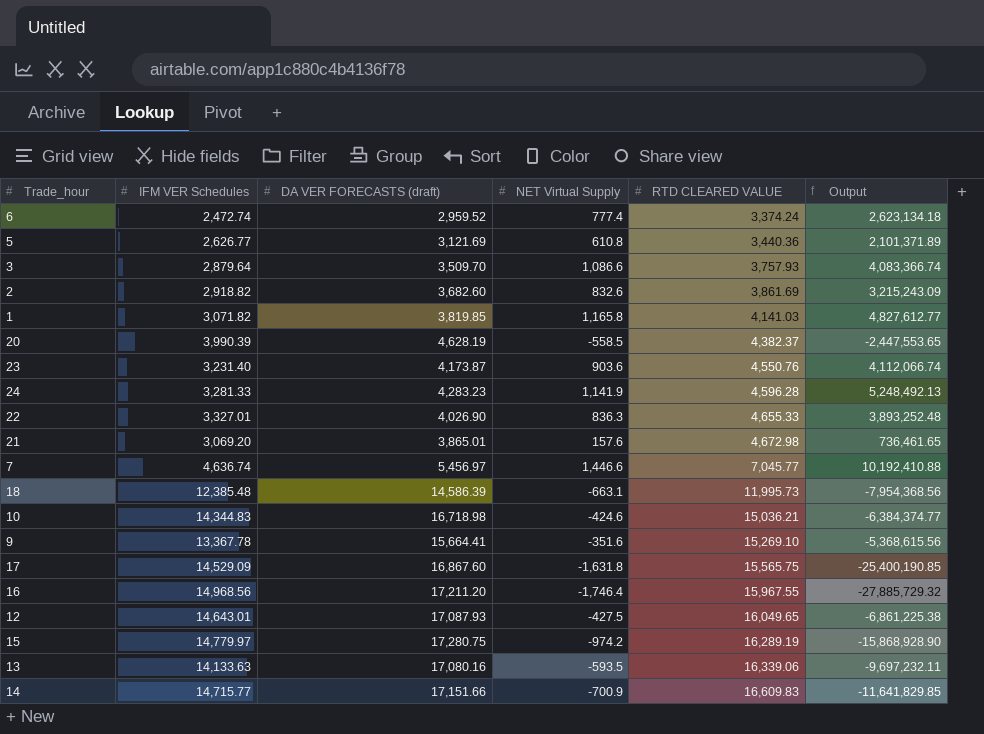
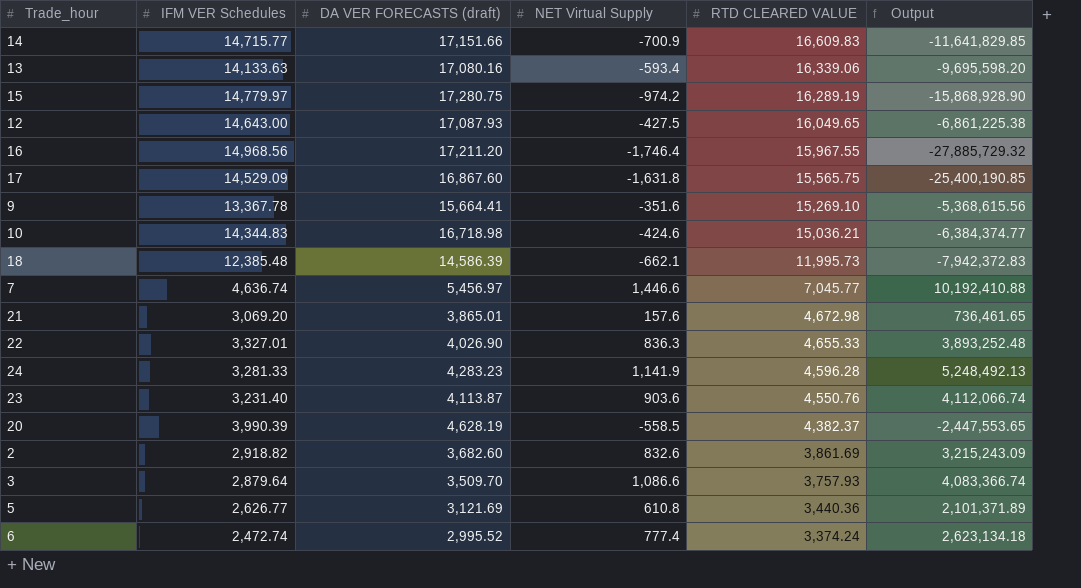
row order: RTD CLEARED VALUE ascending -> RTD CLEARED VALUE descending
row 1: 3,071.82 | 3,819.85 | 1,165.8 | 4,141.03 | 4,827,612.77 -> none
13 | NET Virtual Supply: -593.5 -> -593.4
13 | Output: -9,697,232.11 -> -9,695,598.20
12 | IFM VER Schedules: 14,643.01 -> 14,643.00
18 | NET Virtual Supply: -663.1 -> -662.1
18 | Output: -7,954,368.56 -> -7,942,372.83
23 | DA VER FORECASTS (draft): 4,173.87 -> 4,113.87
6 | DA VER FORECASTS (draft): 2,959.52 -> 2,995.52

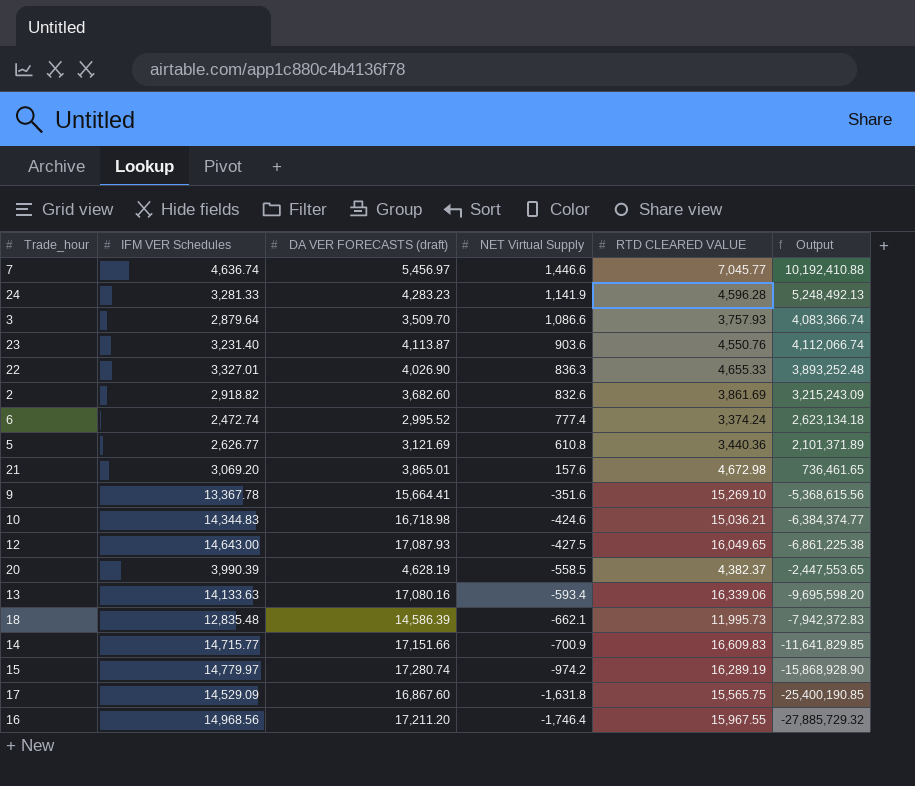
row order: RTD CLEARED VALUE descending -> NET Virtual Supply descending
18 | IFM VER Schedules: 12,385.48 -> 12,835.48
15 | DA VER FORECASTS (draft): 17,280.75 -> 17,280.74

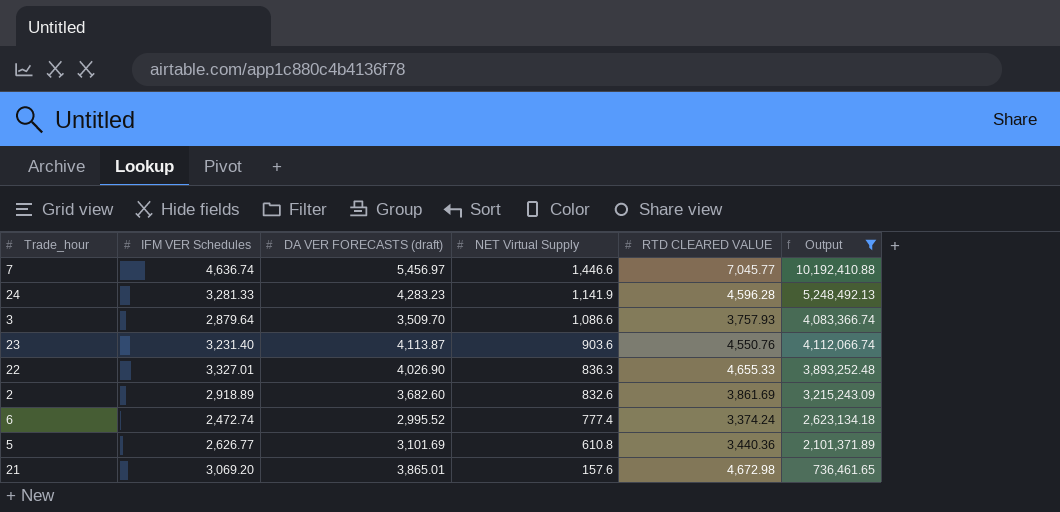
filter: none -> Output >= 736,461.65
2 | IFM VER Schedules: 2,918.82 -> 2,918.89
5 | DA VER FORECASTS (draft): 3,121.69 -> 3,101.69

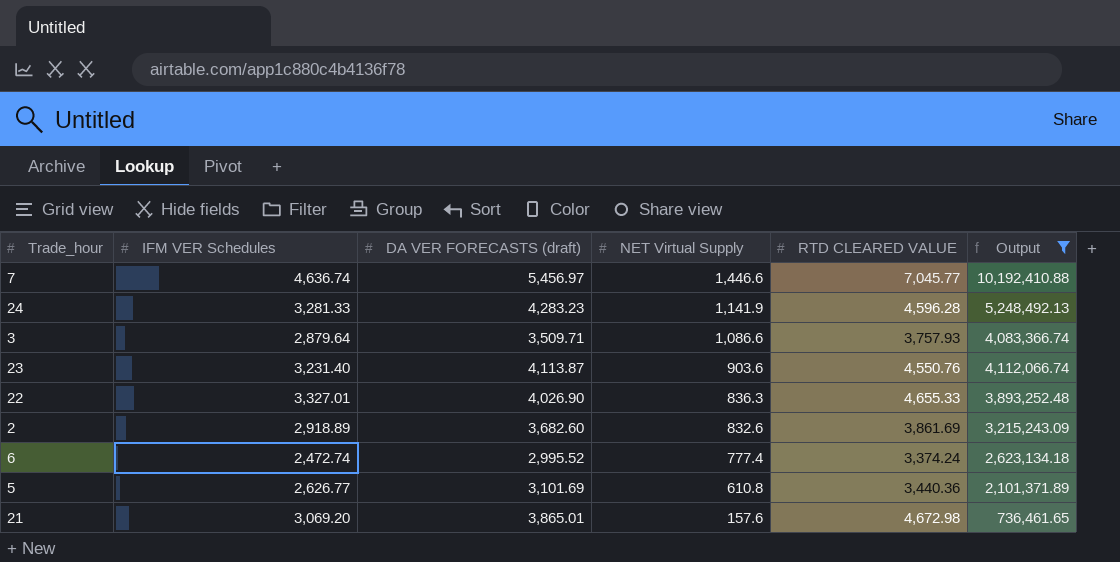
3 | DA VER FORECASTS (draft): 3,509.70 -> 3,509.71

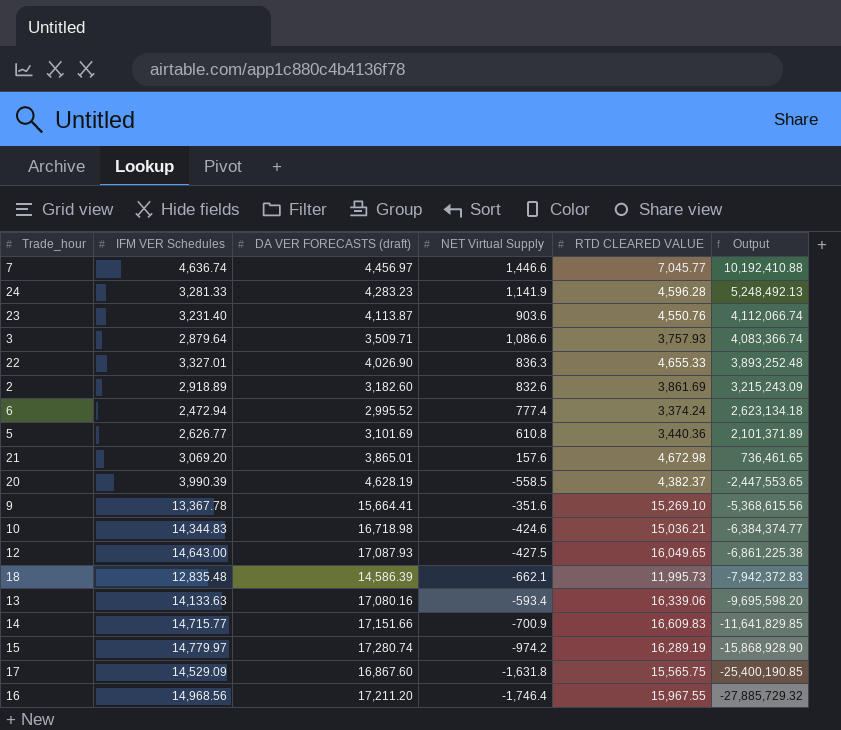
filter: Output >= 736,461.65 -> none
row order: NET Virtual Supply descending -> Output descending
7 | DA VER FORECASTS (draft): 5,456.97 -> 4,456.97
2 | DA VER FORECASTS (draft): 3,682.60 -> 3,182.60
6 | IFM VER Schedules: 2,472.74 -> 2,472.94

